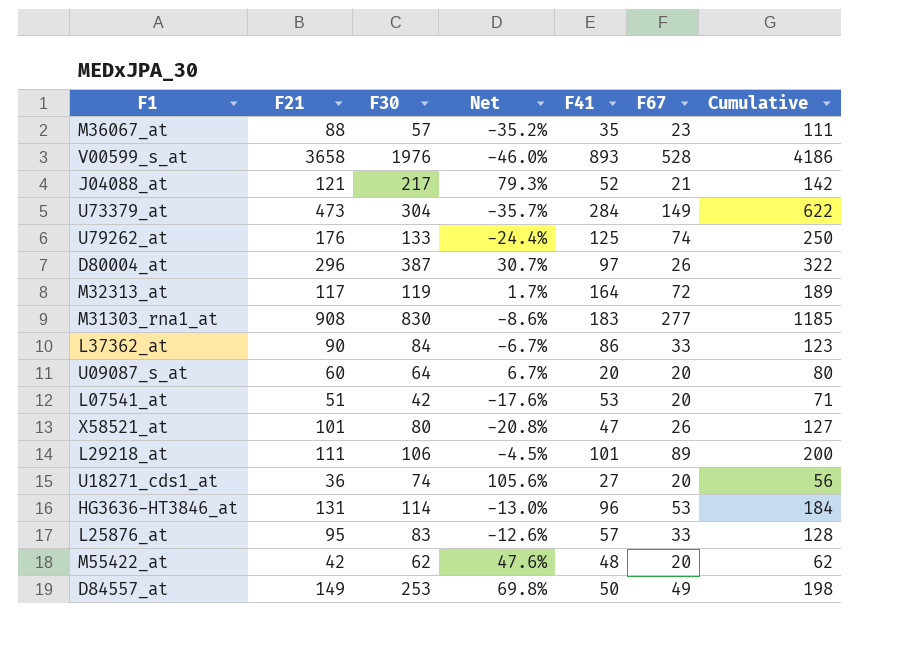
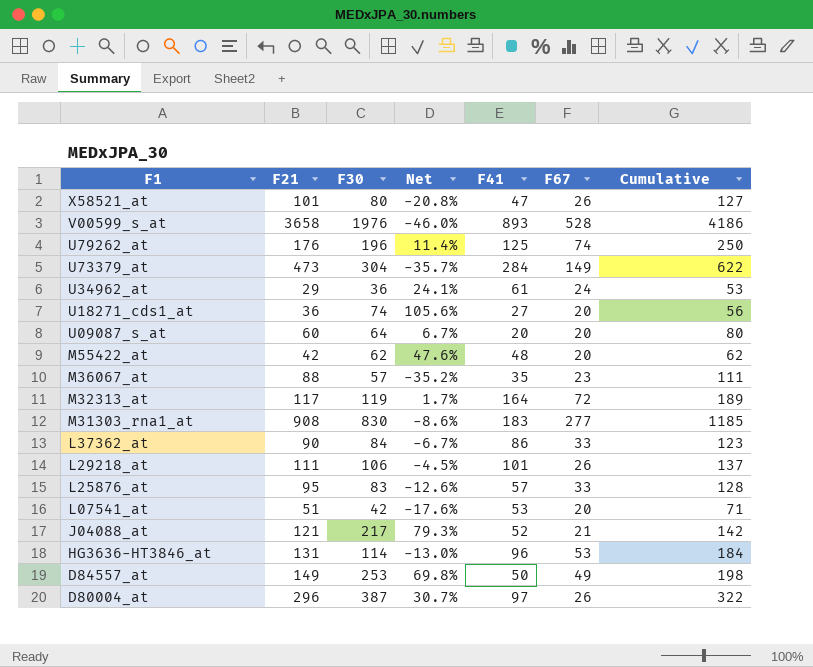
row order: none -> F1 descending
U79262_at | F30: 133 -> 196
U79262_at | Net: -24.4% -> 11.4%
row U34962_at: none -> 29 | 36 | 24.1% | 61 | 24 | 53
L29218_at | F67: 89 -> 26
L29218_at | Cumulative: 200 -> 137

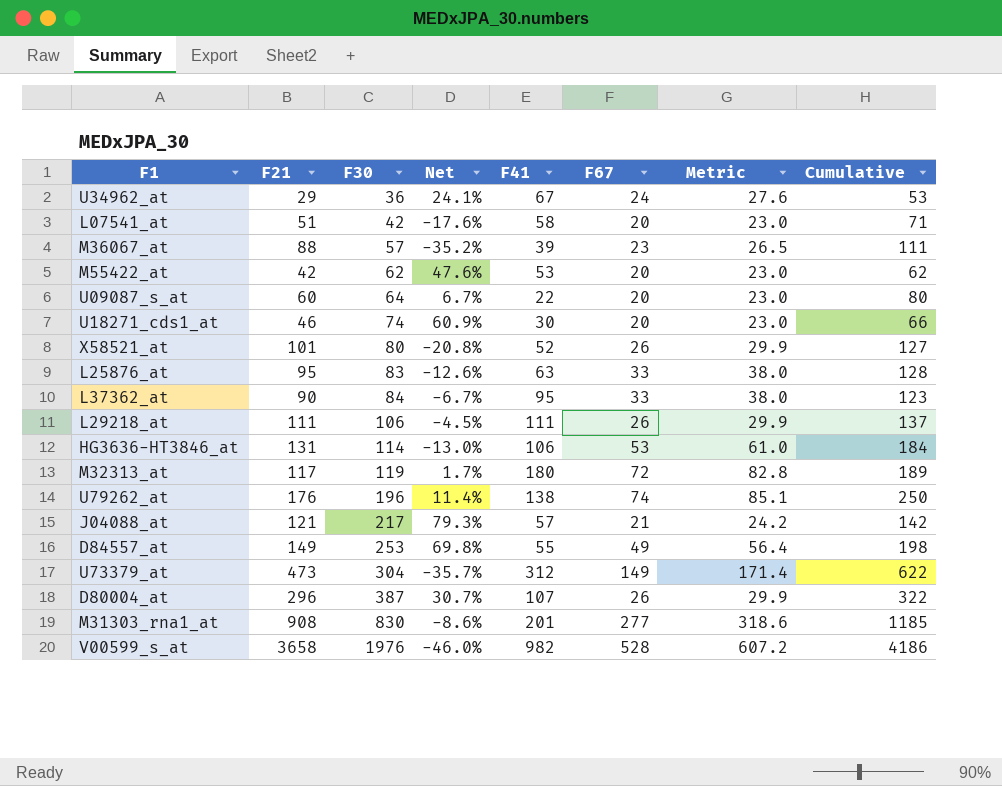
row order: F1 descending -> F30 ascending
column Metric | formula: none -> [F67] * 1.15
U34962_at | F41: 61 -> 67
L07541_at | F41: 53 -> 58
M36067_at | F41: 35 -> 39
M55422_at | F41: 48 -> 53
U09087_s_at | F41: 20 -> 22
U18271_cds1_at | F21: 36 -> 46
U18271_cds1_at | Net: 105.6% -> 60.9%
U18271_cds1_at | F41: 27 -> 30
U18271_cds1_at | Cumulative: 56 -> 66
X58521_at | F41: 47 -> 52
L25876_at | F41: 57 -> 63
L37362_at | F41: 86 -> 95
L29218_at | F41: 101 -> 111
HG3636-HT3846_at | F41: 96 -> 106
M32313_at | F41: 164 -> 180
U79262_at | F41: 125 -> 138
J04088_at | F41: 52 -> 57
D84557_at | F41: 50 -> 55
U73379_at | F41: 284 -> 312
D80004_at | F41: 97 -> 107
M31303_rna1_at | F41: 183 -> 201
V00599_s_at | F41: 893 -> 982

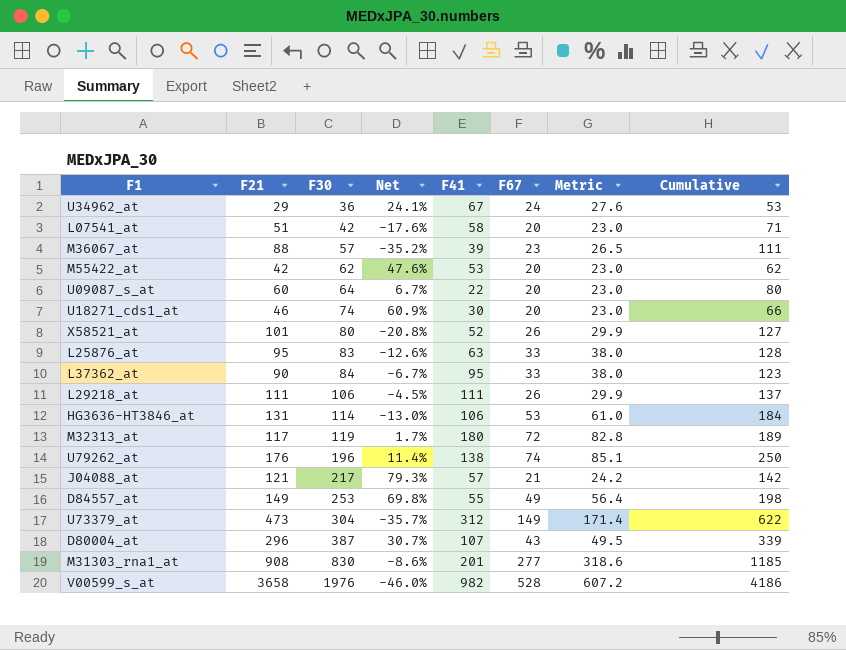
D80004_at | F67: 26 -> 43
D80004_at | Metric: 29.9 -> 49.5
D80004_at | Cumulative: 322 -> 339

